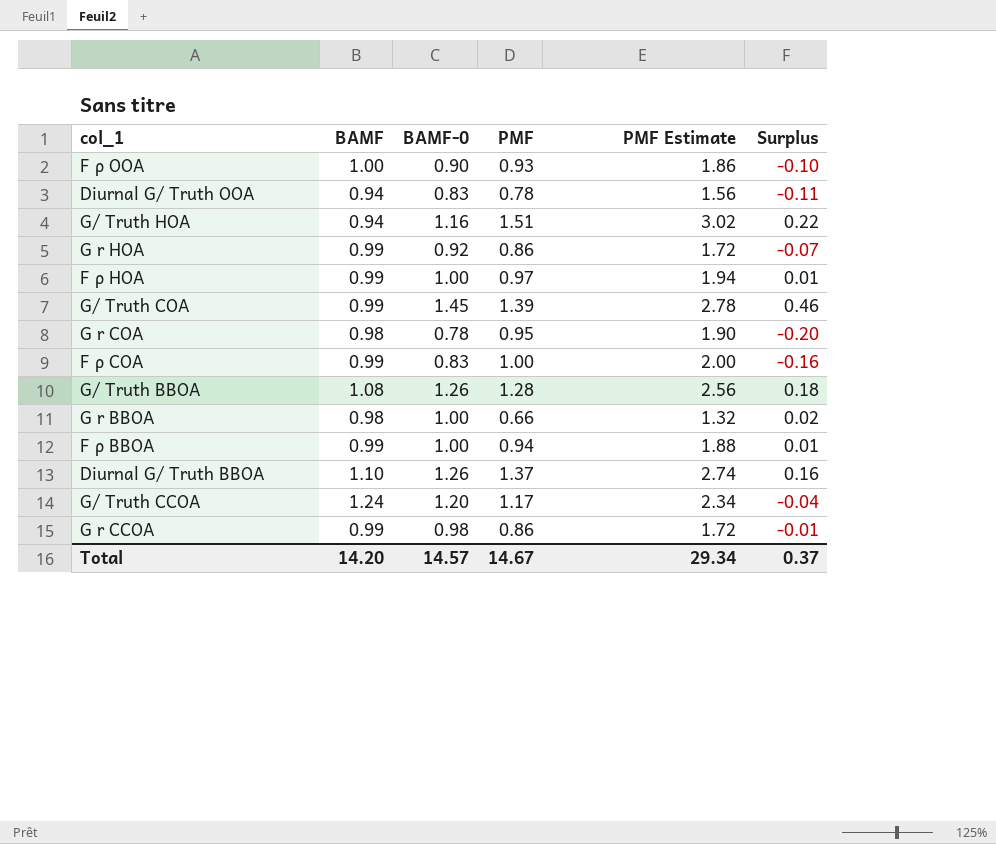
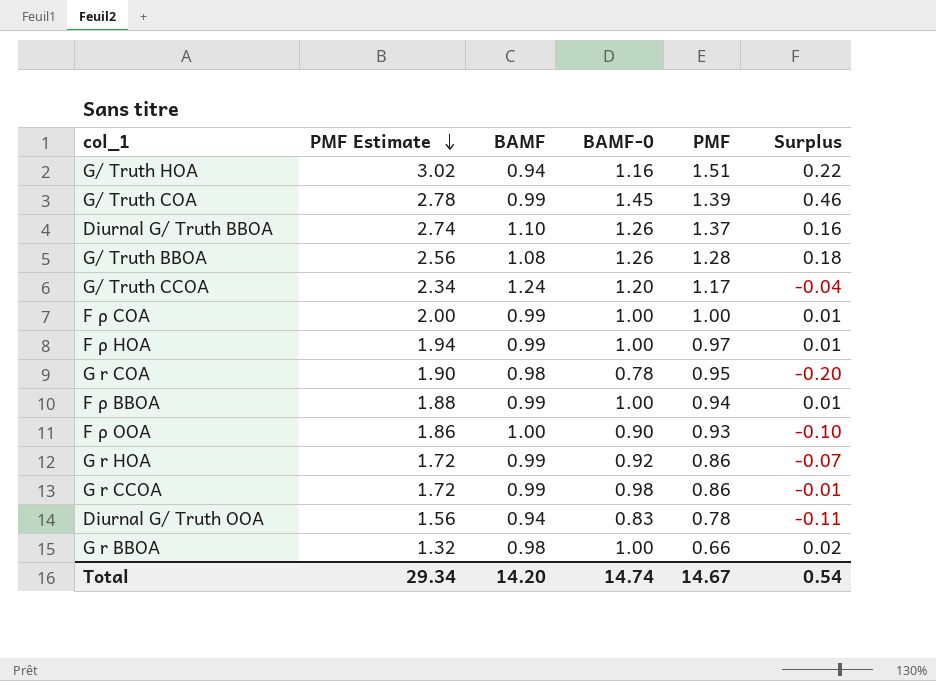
row order: none -> PMF Estimate descending
column PMF Estimate | position: 5 -> 2
F ρ COA | BAMF-0: 0.83 -> 1.00
F ρ COA | Surplus: -0.16 -> 0.01
Total | BAMF-0: 14.57 -> 14.74
Total | Surplus: 0.37 -> 0.54

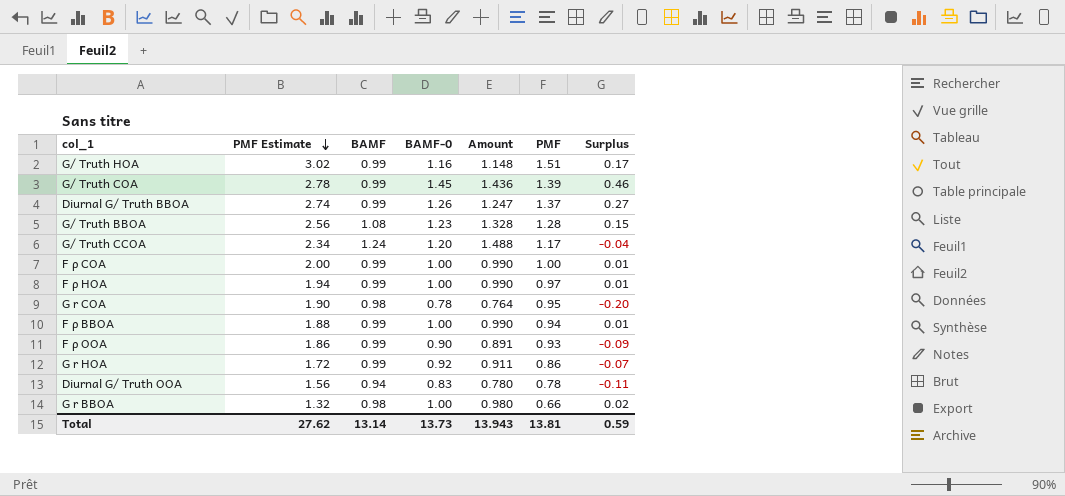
column Amount | formula: none -> [BAMF] * [BAMF-0]
row G r CCOA: 1.72 | 0.99 | 0.98 | 0.86 | -0.01 -> none
G/ Truth HOA | BAMF: 0.94 -> 0.99
G/ Truth HOA | Surplus: 0.22 -> 0.17
Diurnal G/ Truth BBOA | BAMF: 1.10 -> 0.99
Diurnal G/ Truth BBOA | Surplus: 0.16 -> 0.27
G/ Truth BBOA | BAMF-0: 1.26 -> 1.23
G/ Truth BBOA | Surplus: 0.18 -> 0.15
F ρ OOA | BAMF: 1.00 -> 0.99
F ρ OOA | Surplus: -0.10 -> -0.09
Total | PMF Estimate: 29.34 -> 27.62
Total | BAMF: 14.20 -> 13.14
Total | BAMF-0: 14.74 -> 13.73
Total | PMF: 14.67 -> 13.81
Total | Surplus: 0.54 -> 0.59

